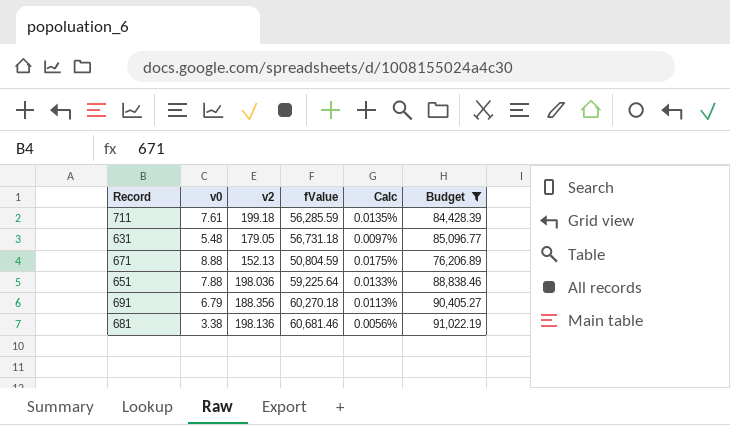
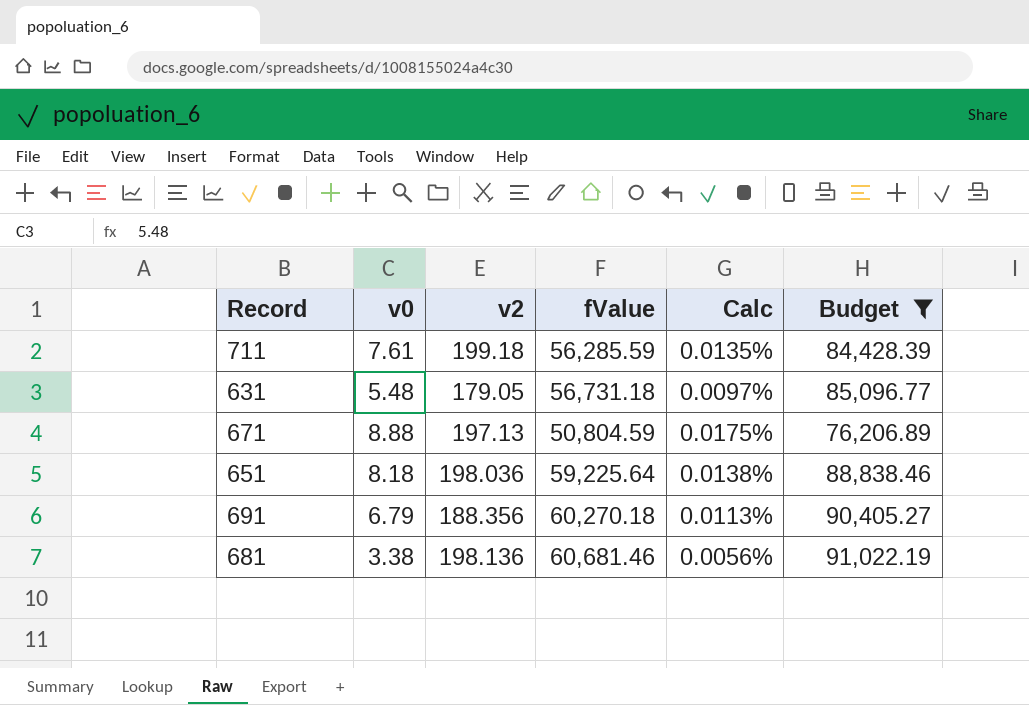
671 | v2: 152.13 -> 197.13
651 | v0: 7.88 -> 8.18
651 | Calc: 0.0133% -> 0.0138%

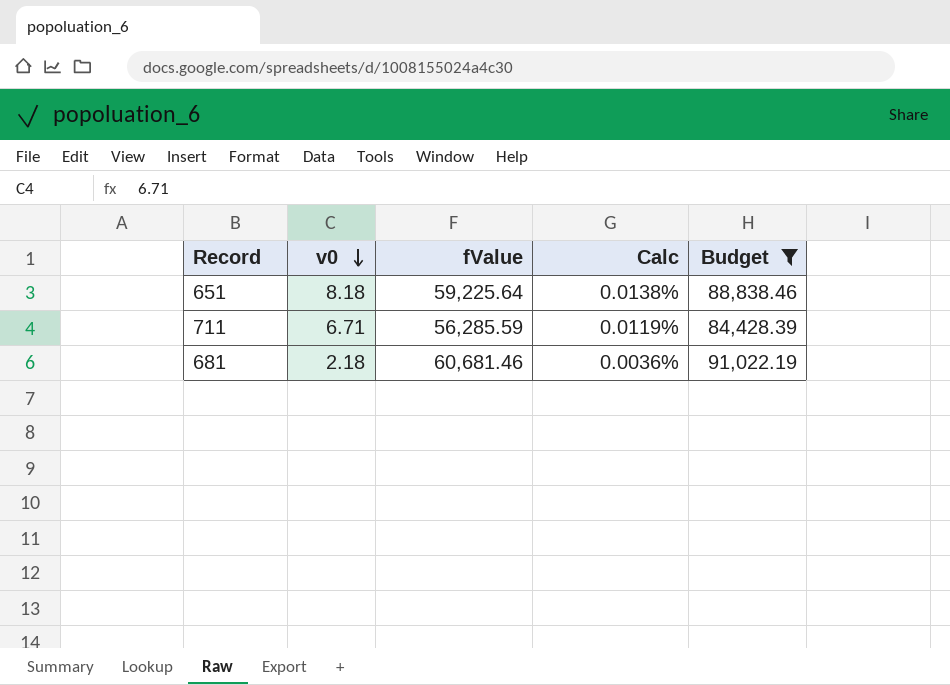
row order: none -> v0 descending
column v2 | position: 3 -> none
row 631: 5.48 | 179.05 | 56,731.18 | 0.0097% | 85,096.77 -> none
row 671: 8.88 | 197.13 | 50,804.59 | 0.0175% | 76,206.89 -> none
row 691: 6.79 | 188.356 | 60,270.18 | 0.0113% | 90,405.27 -> none
711 | v0: 7.61 -> 6.71
711 | Calc: 0.0135% -> 0.0119%
681 | v0: 3.38 -> 2.18
681 | Calc: 0.0056% -> 0.0036%

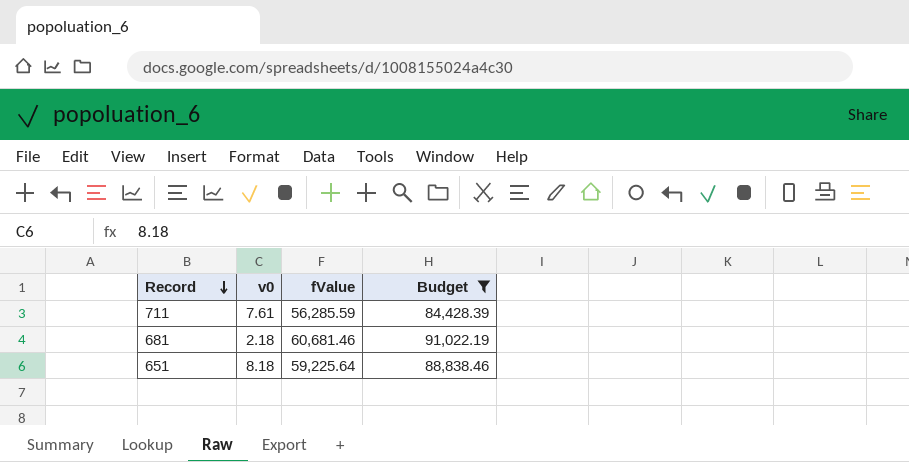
row order: v0 descending -> Record descending
column Calc | formula: [v0] / [fValue] -> none
711 | v0: 6.71 -> 7.61

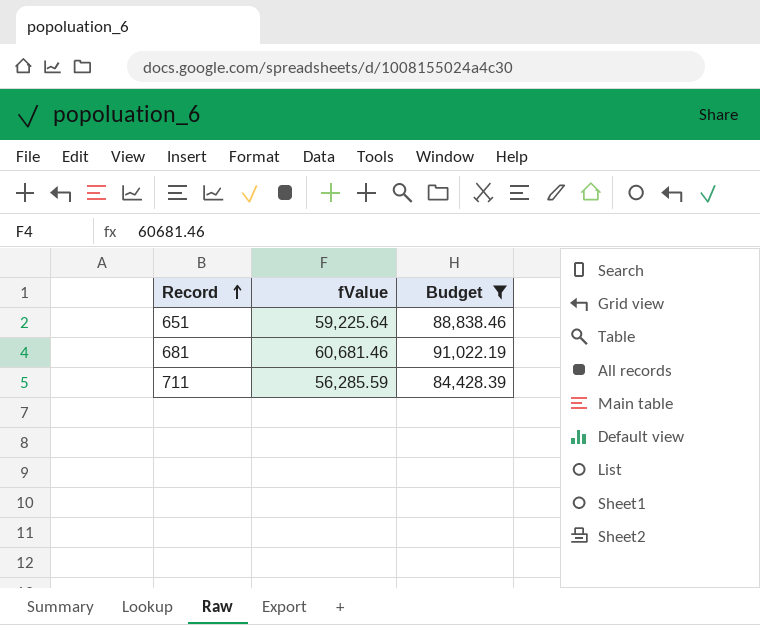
row order: Record descending -> Record ascending
column v0 | position: 2 -> none

